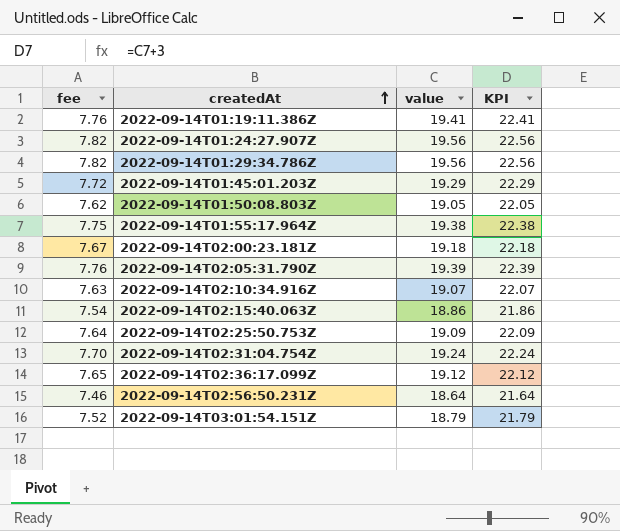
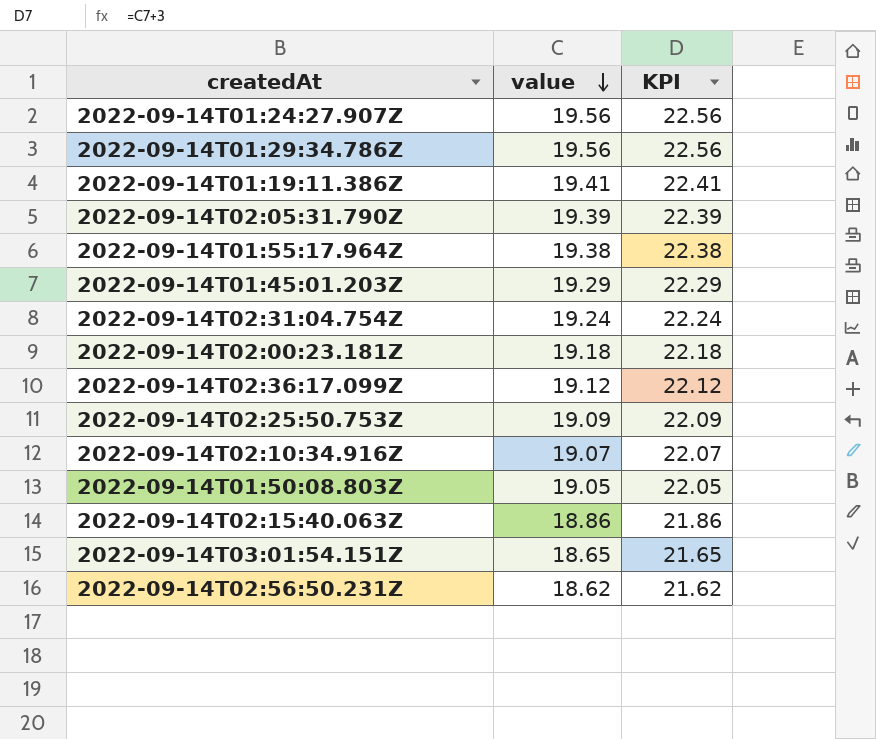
row order: createdAt ascending -> value descending
column fee | formula: [value] * 0.4 -> none
2022-09-14T03:01:54.151Z | value: 18.79 -> 18.65
2022-09-14T03:01:54.151Z | KPI: 21.79 -> 21.65
2022-09-14T02:56:50.231Z | value: 18.64 -> 18.62
2022-09-14T02:56:50.231Z | KPI: 21.64 -> 21.62

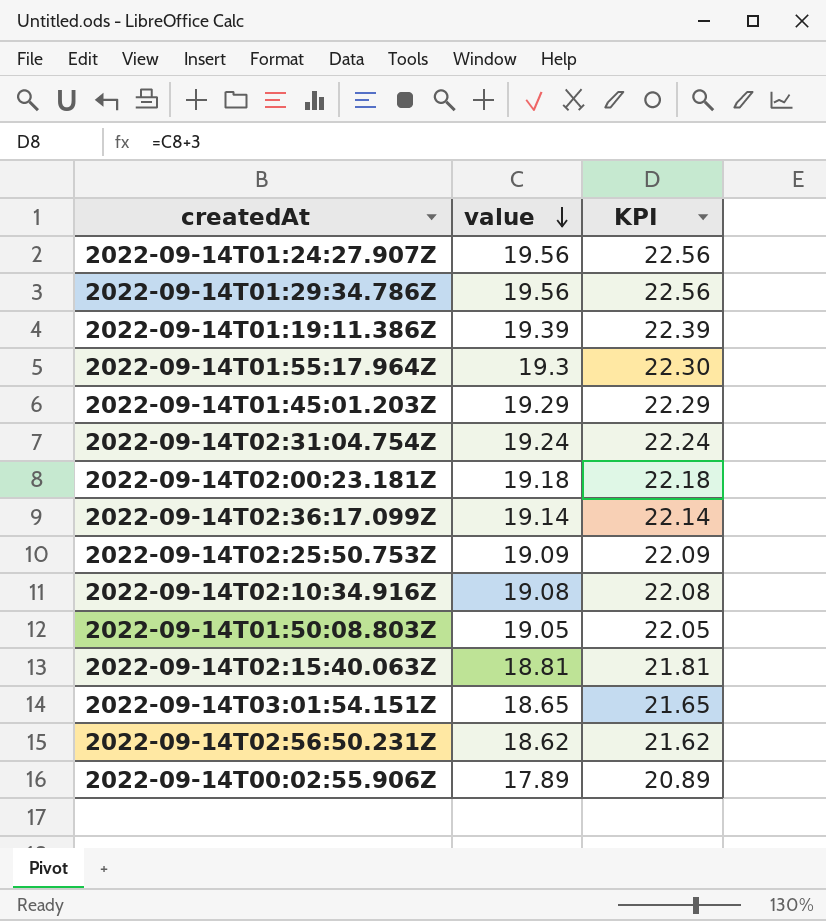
row 2022-09-14T02:05:31.790Z: 19.39 | 22.39 -> none
2022-09-14T01:19:11.386Z | value: 19.41 -> 19.39
2022-09-14T01:19:11.386Z | KPI: 22.41 -> 22.39
2022-09-14T01:55:17.964Z | value: 19.38 -> 19.3
2022-09-14T01:55:17.964Z | KPI: 22.38 -> 22.30
2022-09-14T02:36:17.099Z | value: 19.12 -> 19.14
2022-09-14T02:36:17.099Z | KPI: 22.12 -> 22.14
2022-09-14T02:10:34.916Z | value: 19.07 -> 19.08
2022-09-14T02:10:34.916Z | KPI: 22.07 -> 22.08
2022-09-14T02:15:40.063Z | value: 18.86 -> 18.81
2022-09-14T02:15:40.063Z | KPI: 21.86 -> 21.81
row 2022-09-14T00:02:55.906Z: none -> 17.89 | 20.89

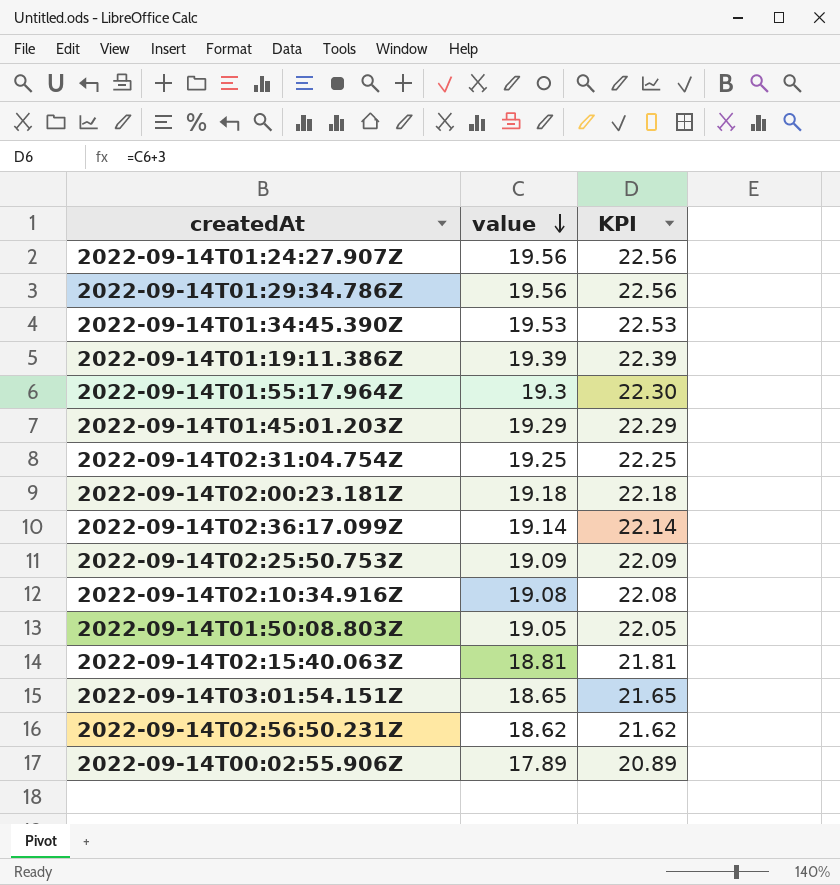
row 2022-09-14T01:34:45.390Z: none -> 19.53 | 22.53
2022-09-14T02:31:04.754Z | value: 19.24 -> 19.25
2022-09-14T02:31:04.754Z | KPI: 22.24 -> 22.25

